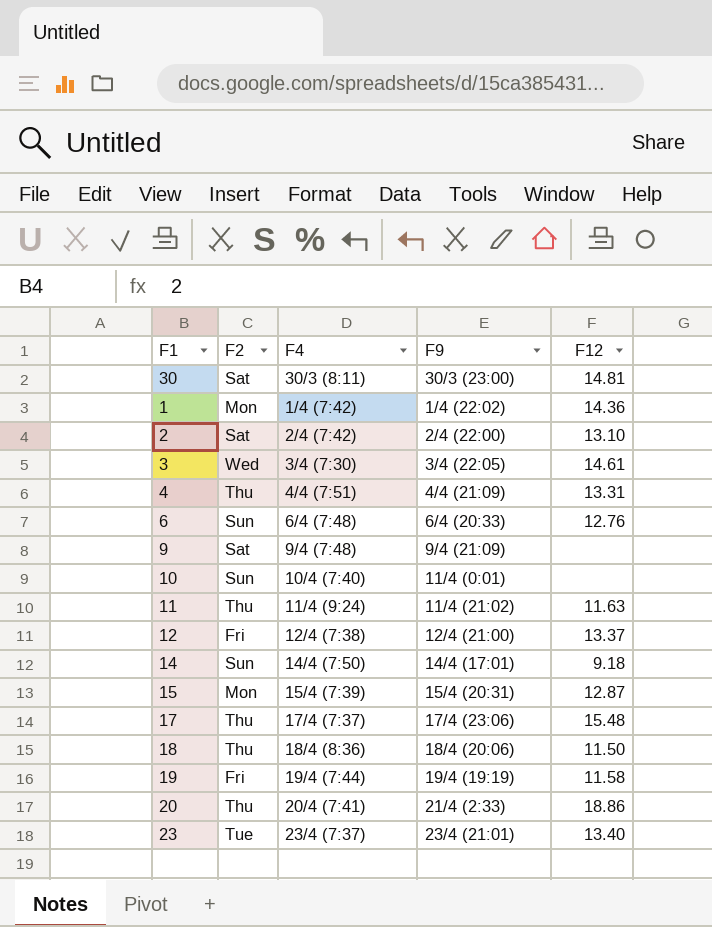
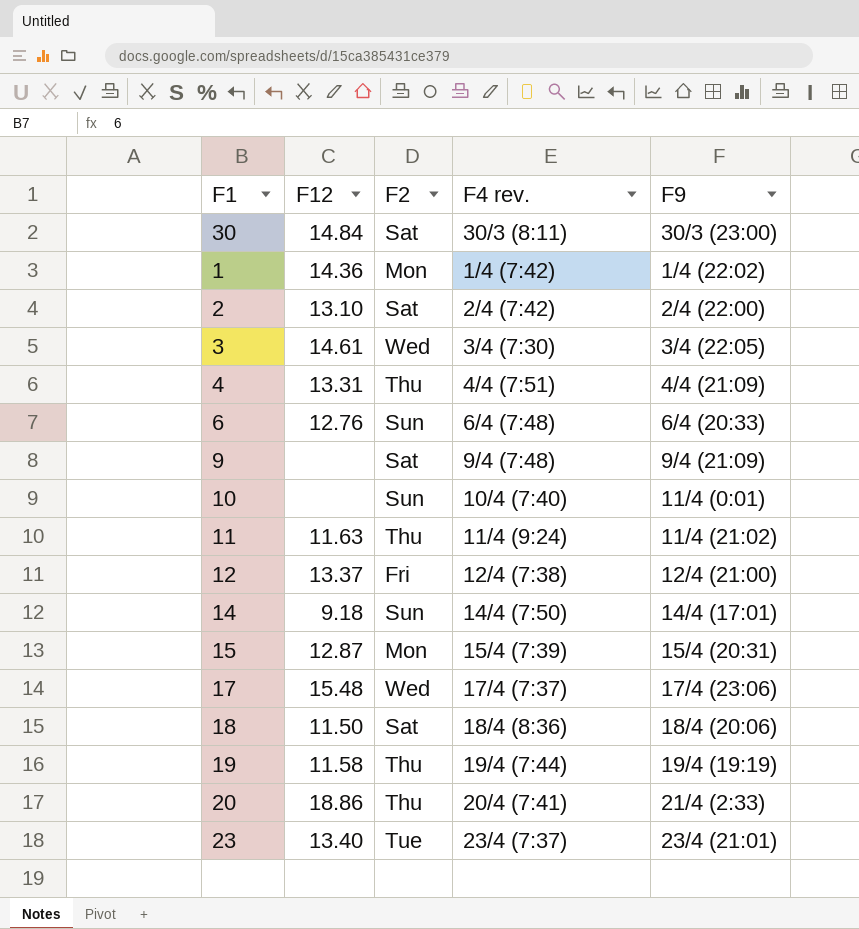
column F12 | position: 5 -> 2
column name: F4 -> F4 rev.
30 | F12: 14.81 -> 14.84
17 | F2: Thu -> Wed
18 | F2: Thu -> Sat
19 | F2: Fri -> Thu

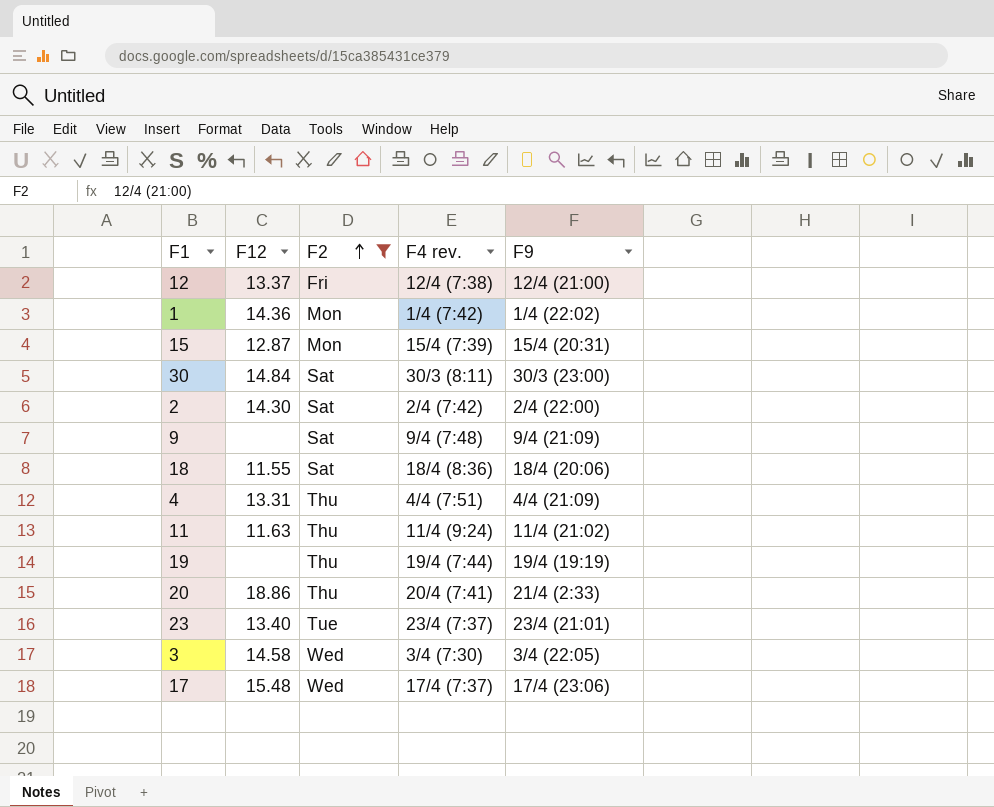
filter: none -> F2 != Sun
row order: none -> F2 ascending
2 | F12: 13.10 -> 14.30
18 | F12: 11.50 -> 11.55
19 | F12: 11.58 -> none
3 | F12: 14.61 -> 14.58

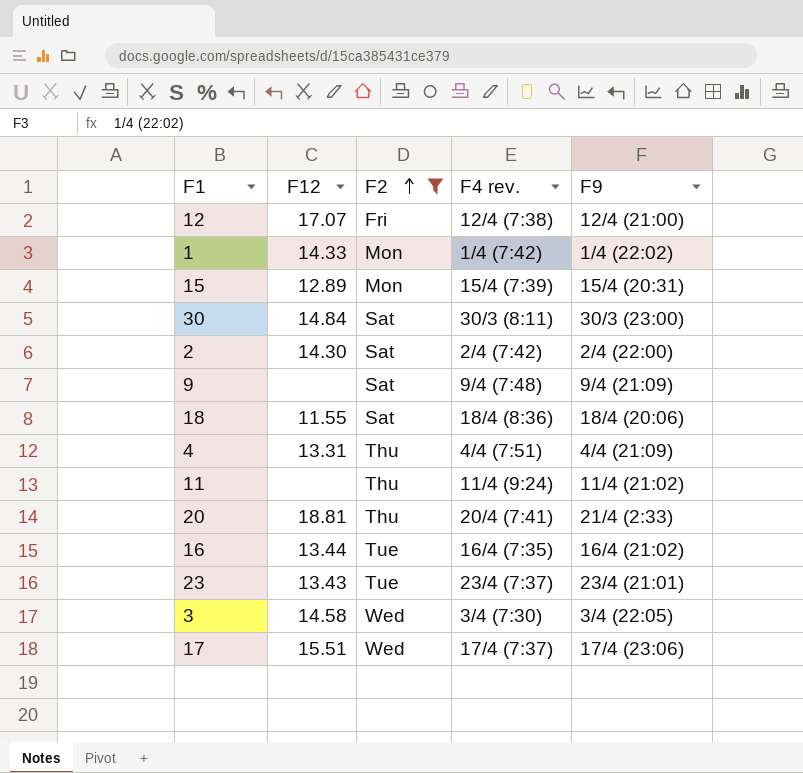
row 19: none | Thu | 19/4 (7:44) | 19/4 (19:19) -> none
12 | F12: 13.37 -> 17.07
1 | F12: 14.36 -> 14.33
15 | F12: 12.87 -> 12.89
11 | F12: 11.63 -> none
20 | F12: 18.86 -> 18.81
row 16: none -> 13.44 | Tue | 16/4 (7:35) | 16/4 (21:02)
23 | F12: 13.40 -> 13.43
17 | F12: 15.48 -> 15.51

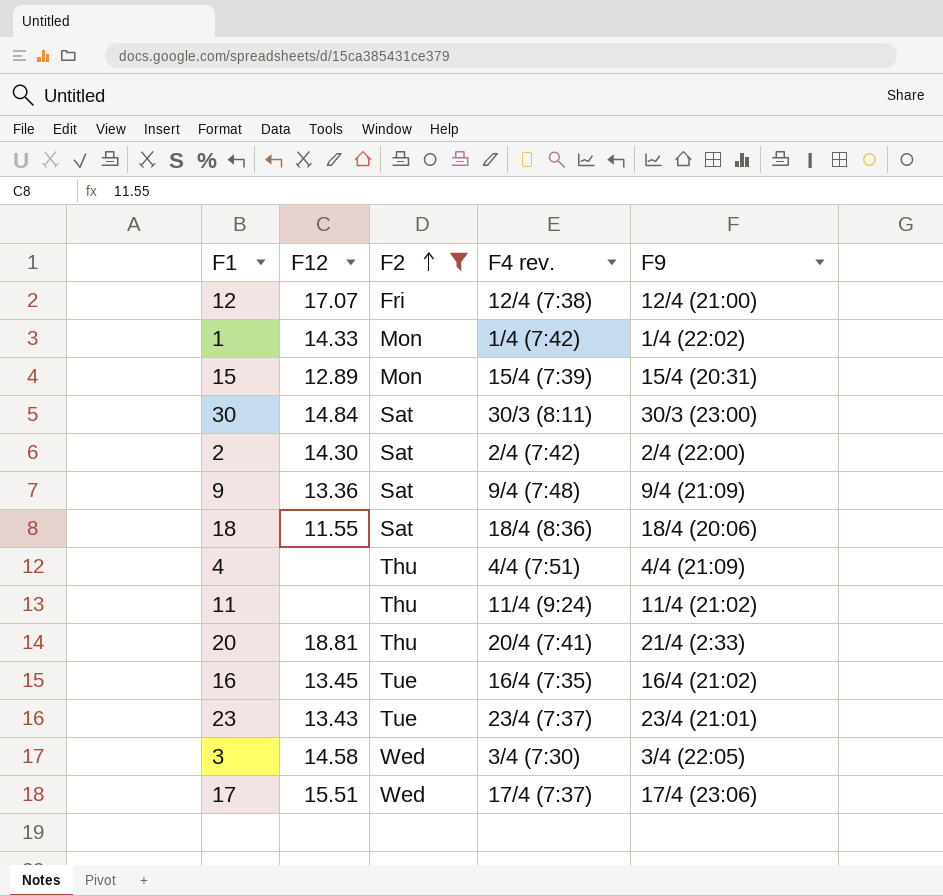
9 | F12: none -> 13.36
4 | F12: 13.31 -> none
16 | F12: 13.44 -> 13.45

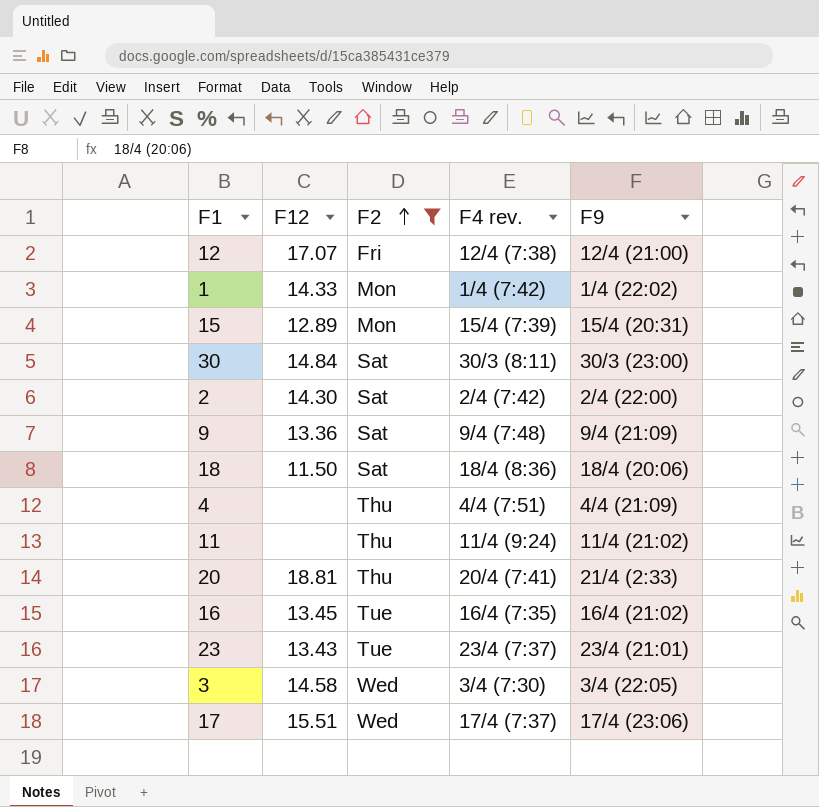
18 | F12: 11.55 -> 11.50

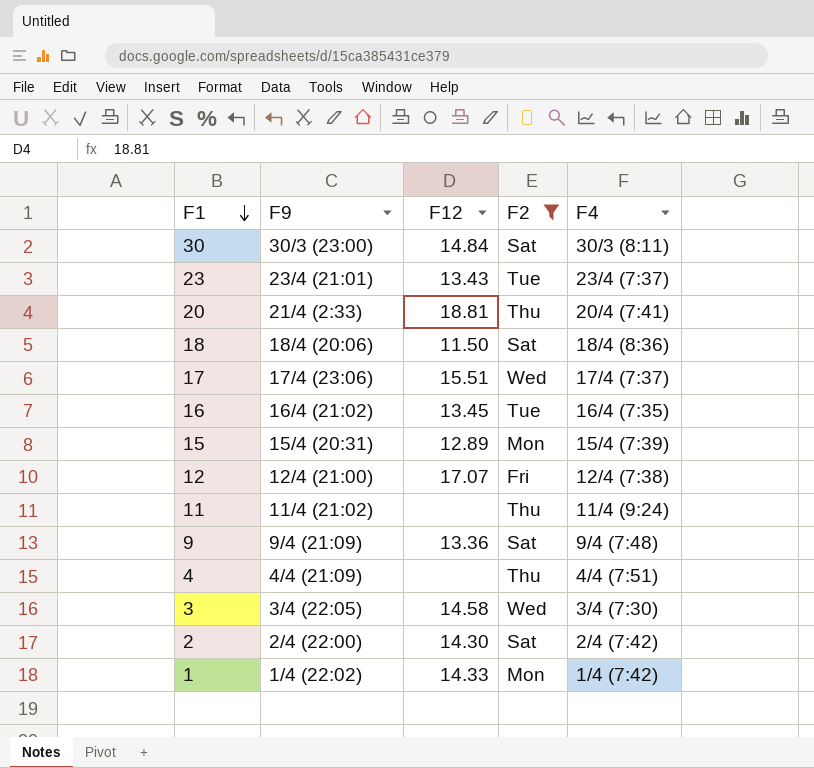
row order: F2 ascending -> F1 descending
column F9 | position: 5 -> 2
column name: F4 rev. -> F4

